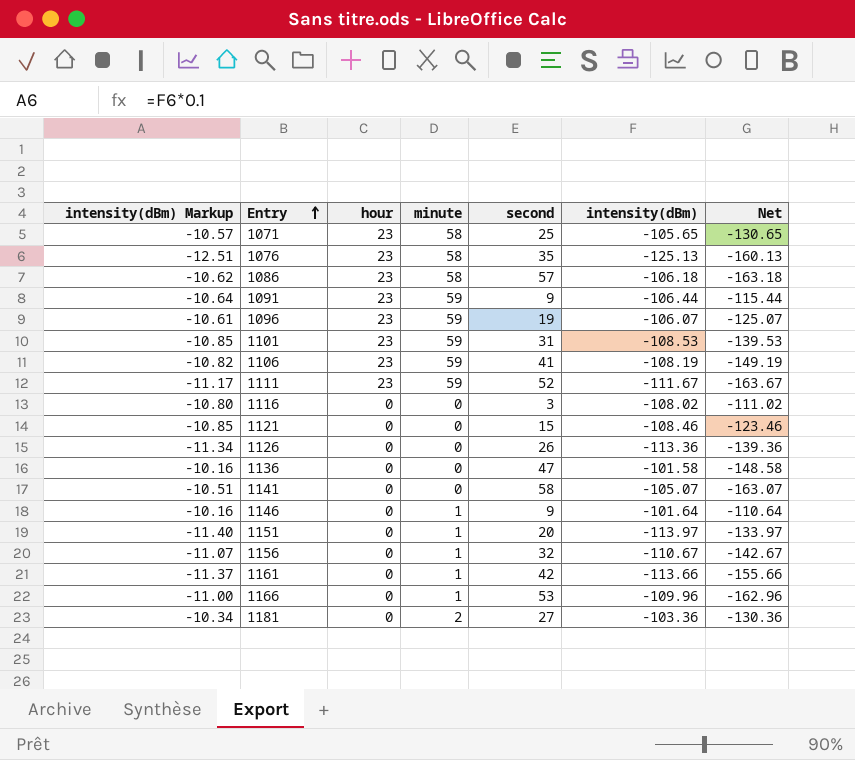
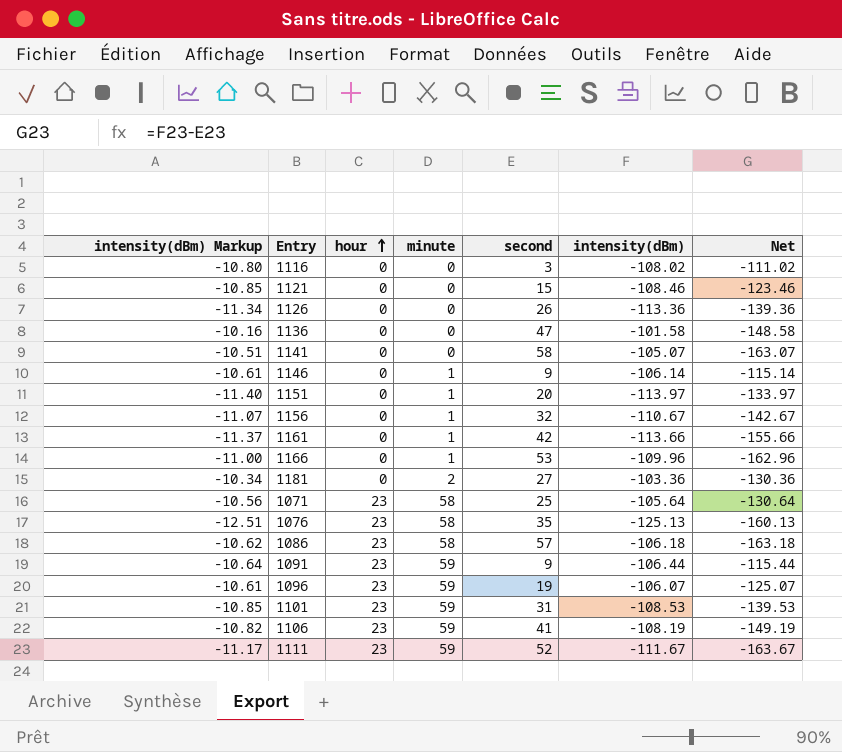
row order: Entry ascending -> hour ascending
1146 | intensity(dBm) Markup: -10.16 -> -10.61
1146 | intensity(dBm): -101.64 -> -106.14
1146 | Net: -110.64 -> -115.14
1071 | intensity(dBm) Markup: -10.57 -> -10.56
1071 | intensity(dBm): -105.65 -> -105.64
1071 | Net: -130.65 -> -130.64

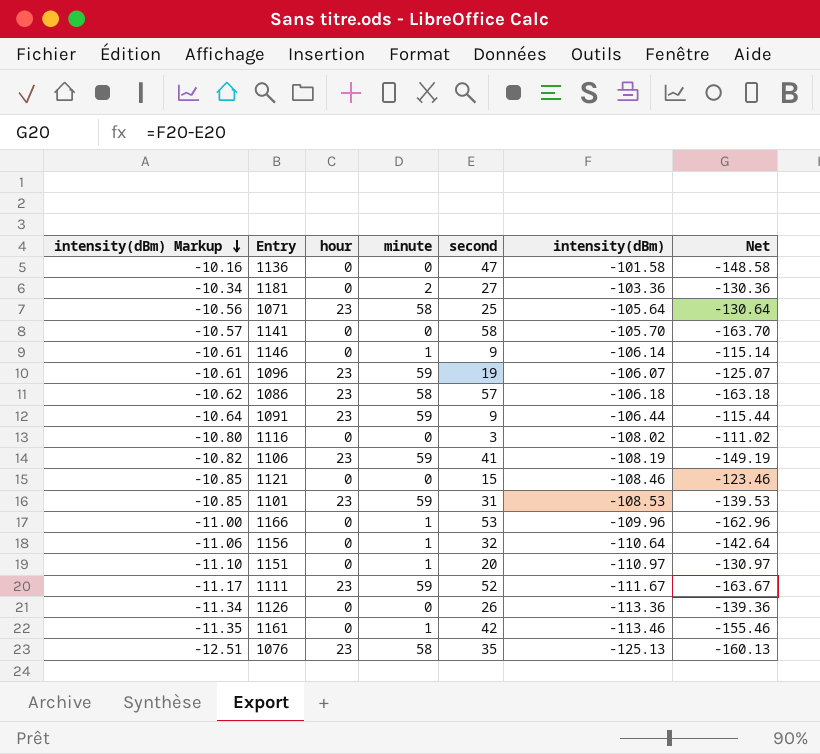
row order: hour ascending -> intensity(dBm) Markup descending
1141 | intensity(dBm) Markup: -10.51 -> -10.57
1141 | intensity(dBm): -105.07 -> -105.70
1141 | Net: -163.07 -> -163.70
1156 | intensity(dBm) Markup: -11.07 -> -11.06
1156 | intensity(dBm): -110.67 -> -110.64
1156 | Net: -142.67 -> -142.64
1151 | intensity(dBm) Markup: -11.40 -> -11.10
1151 | intensity(dBm): -113.97 -> -110.97
1151 | Net: -133.97 -> -130.97
1161 | intensity(dBm) Markup: -11.37 -> -11.35
1161 | intensity(dBm): -113.66 -> -113.46
1161 | Net: -155.66 -> -155.46

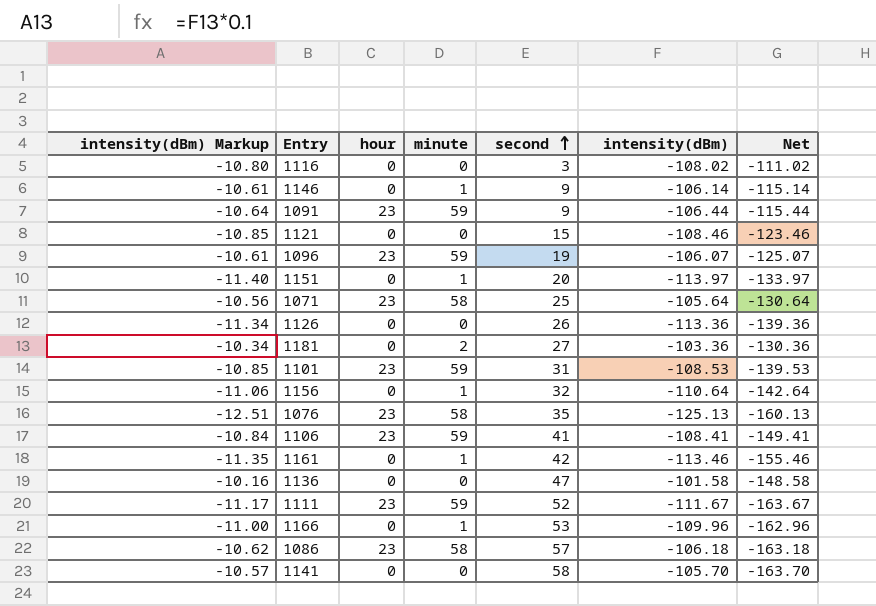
row order: intensity(dBm) Markup descending -> second ascending
1151 | intensity(dBm) Markup: -11.10 -> -11.40
1151 | intensity(dBm): -110.97 -> -113.97
1151 | Net: -130.97 -> -133.97
1106 | intensity(dBm) Markup: -10.82 -> -10.84
1106 | intensity(dBm): -108.19 -> -108.41
1106 | Net: -149.19 -> -149.41

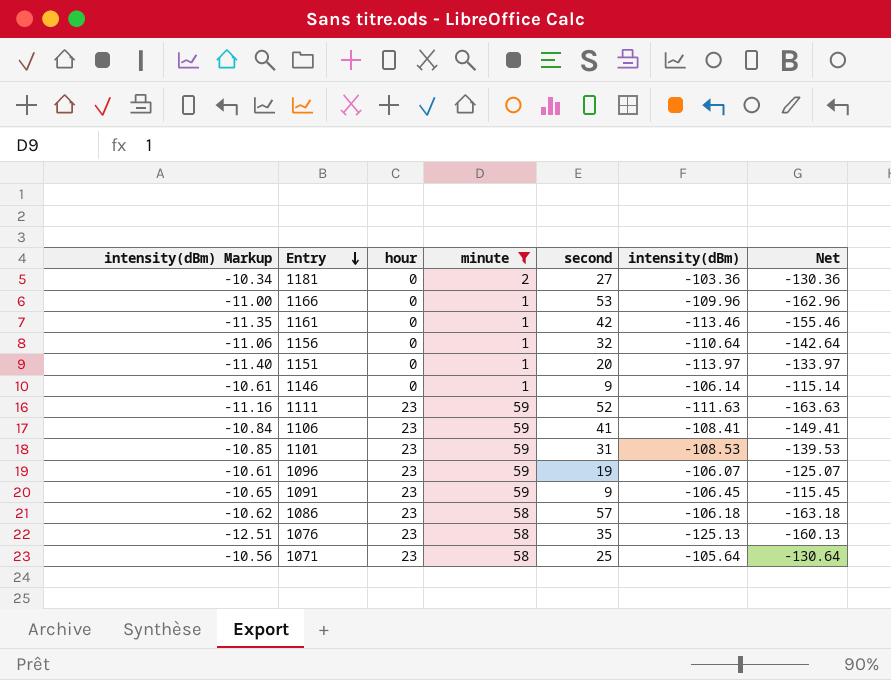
filter: none -> minute != 0
row order: second ascending -> Entry descending
1111 | intensity(dBm) Markup: -11.17 -> -11.16
1111 | intensity(dBm): -111.67 -> -111.63
1111 | Net: -163.67 -> -163.63
1091 | intensity(dBm) Markup: -10.64 -> -10.65
1091 | intensity(dBm): -106.44 -> -106.45
1091 | Net: -115.44 -> -115.45

